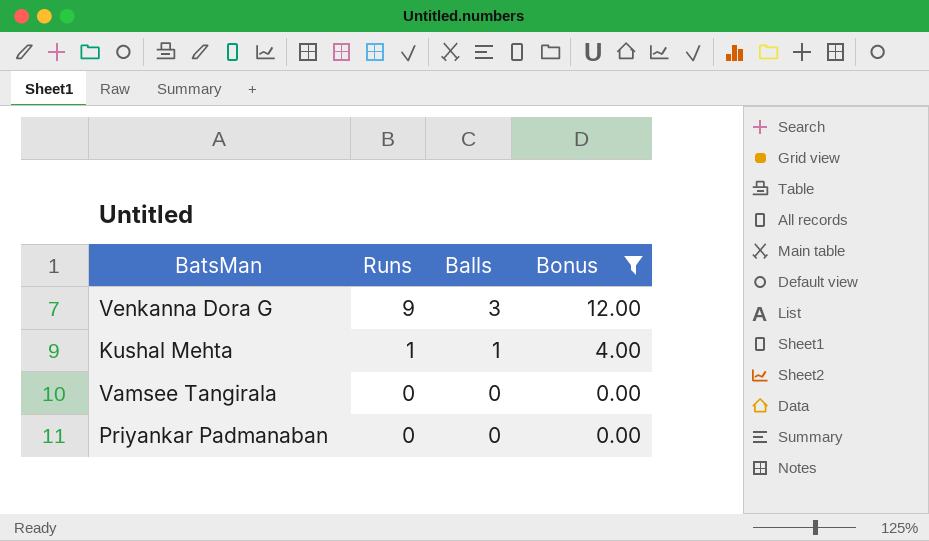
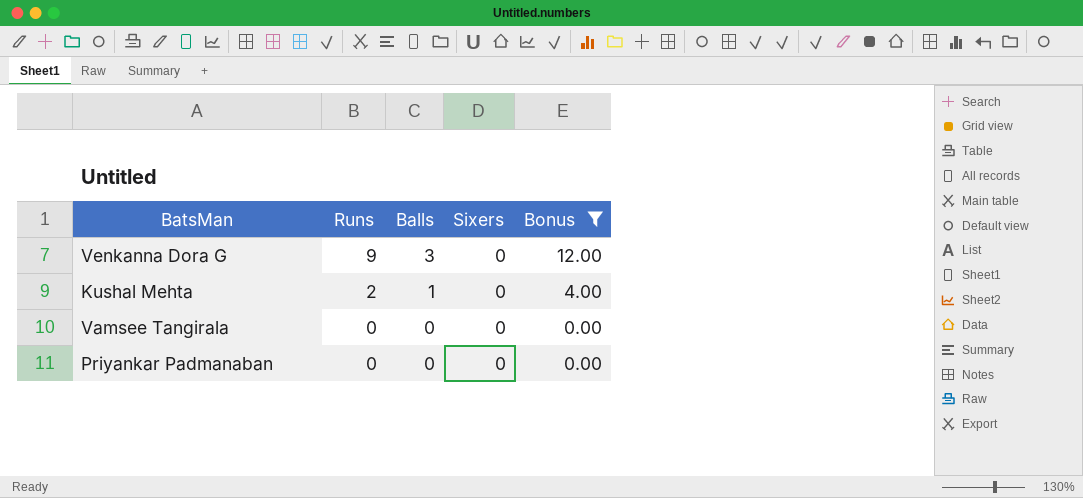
column Sixers | position: none -> 4
Kushal Mehta | Runs: 1 -> 2

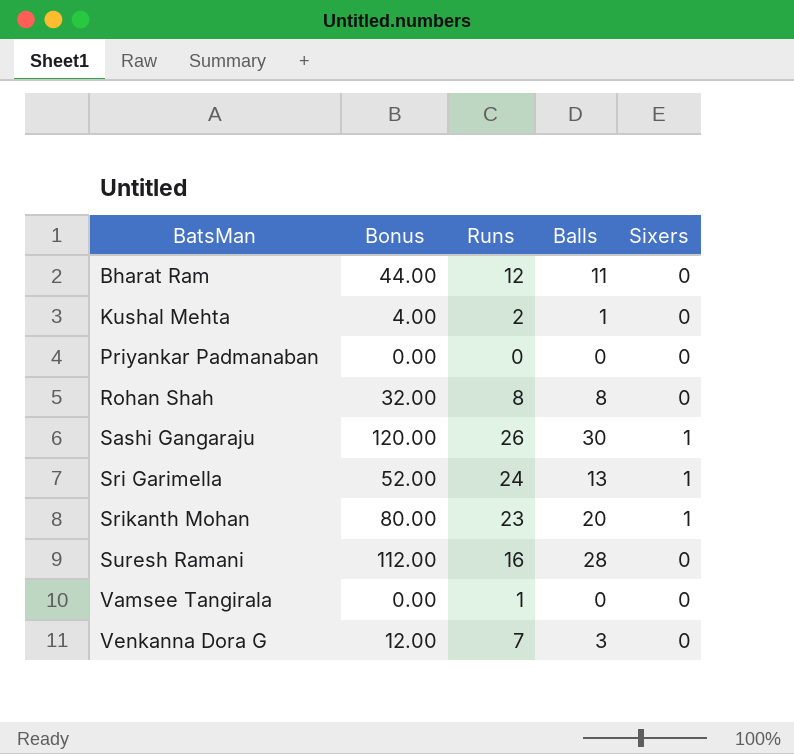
filter: Bonus <= 12.00 -> none
row order: Runs descending -> BatsMan ascending
column Bonus | position: 5 -> 2
Vamsee Tangirala | Runs: 0 -> 1
Venkanna Dora G | Runs: 9 -> 7

